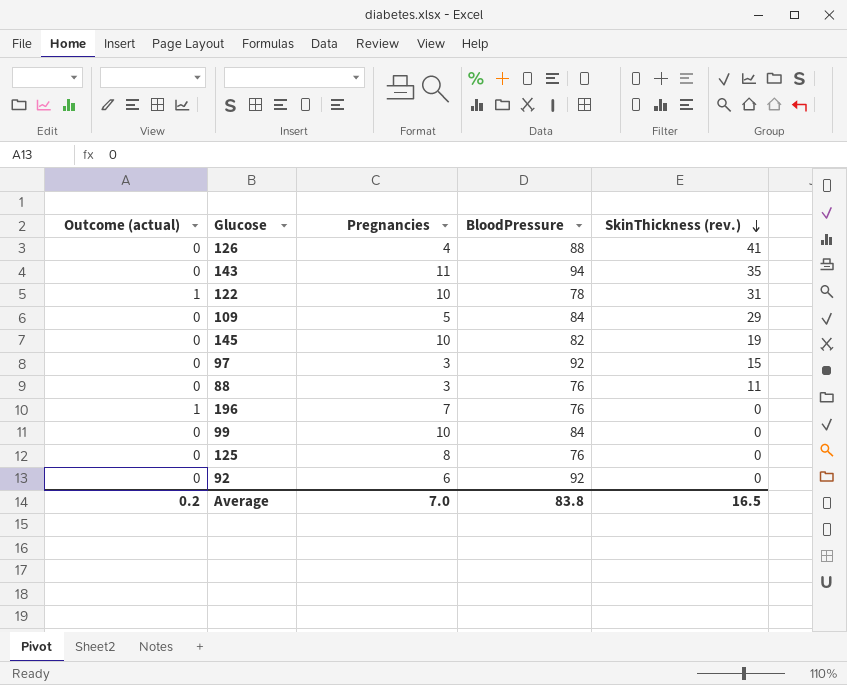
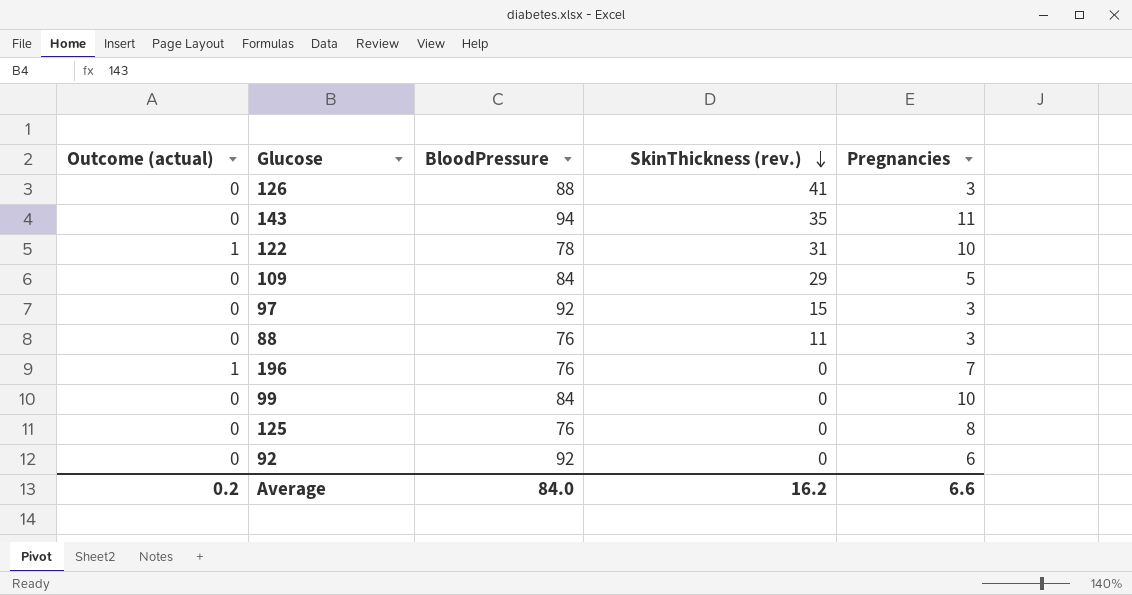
column Pregnancies | position: 3 -> 5
row 145: 0 | 10 | 82 | 19 -> none
126 | Pregnancies: 4 -> 3
Average | BloodPressure: 83.8 -> 84.0
Average | SkinThickness (rev.): 16.5 -> 16.2
Average | Pregnancies: 7.0 -> 6.6

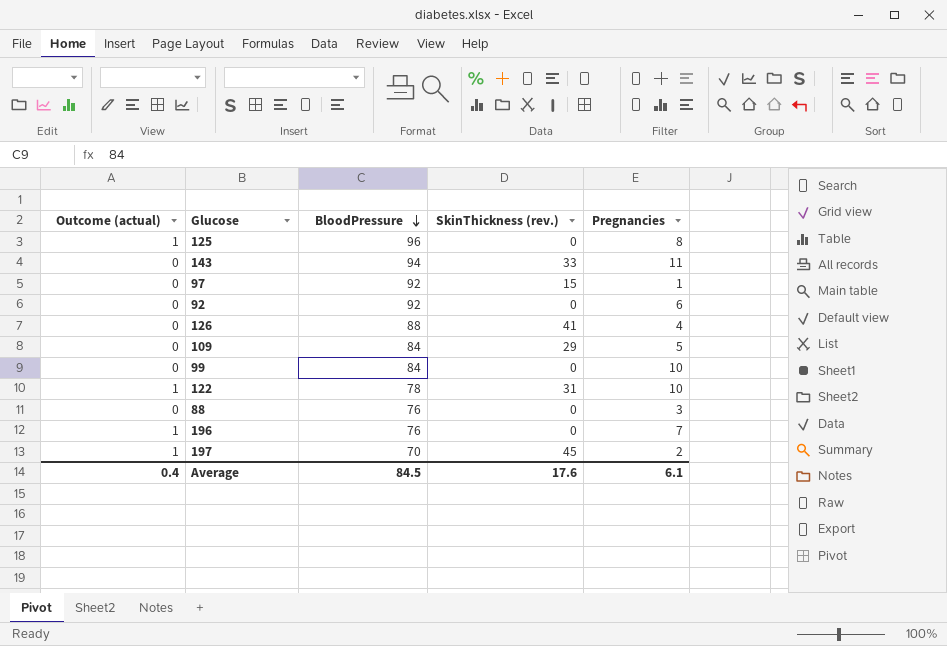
row order: SkinThickness (rev.) descending -> BloodPressure descending
125 | Outcome (actual): 0 -> 1
125 | BloodPressure: 76 -> 96
143 | SkinThickness (rev.): 35 -> 33
97 | Pregnancies: 3 -> 1
126 | Pregnancies: 3 -> 4
88 | SkinThickness (rev.): 11 -> 0
row 197: none -> 1 | 70 | 45 | 2
Average | Outcome (actual): 0.2 -> 0.4
Average | BloodPressure: 84.0 -> 84.5
Average | SkinThickness (rev.): 16.2 -> 17.6
Average | Pregnancies: 6.6 -> 6.1

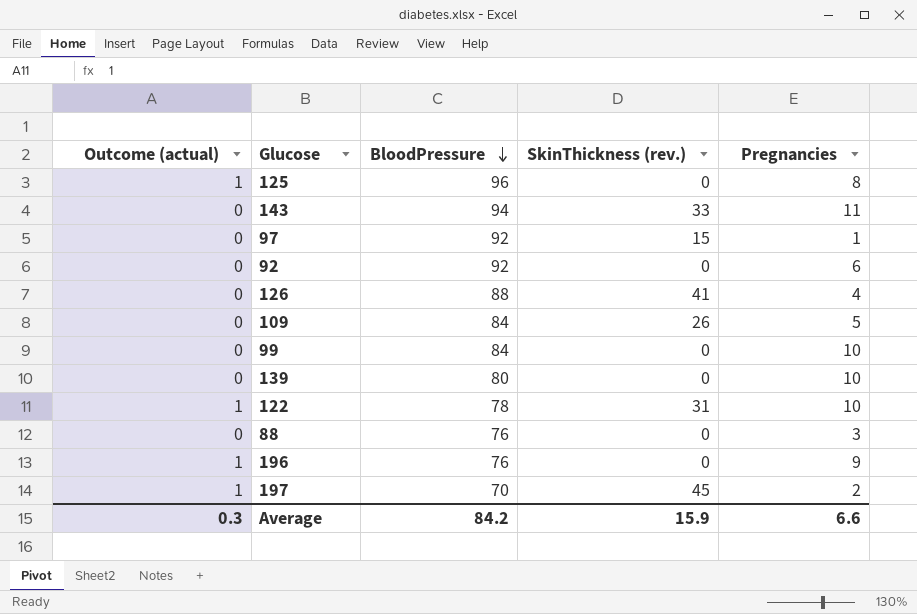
109 | SkinThickness (rev.): 29 -> 26
row 139: none -> 0 | 80 | 0 | 10
196 | Pregnancies: 7 -> 9
Average | Outcome (actual): 0.4 -> 0.3
Average | BloodPressure: 84.5 -> 84.2
Average | SkinThickness (rev.): 17.6 -> 15.9
Average | Pregnancies: 6.1 -> 6.6

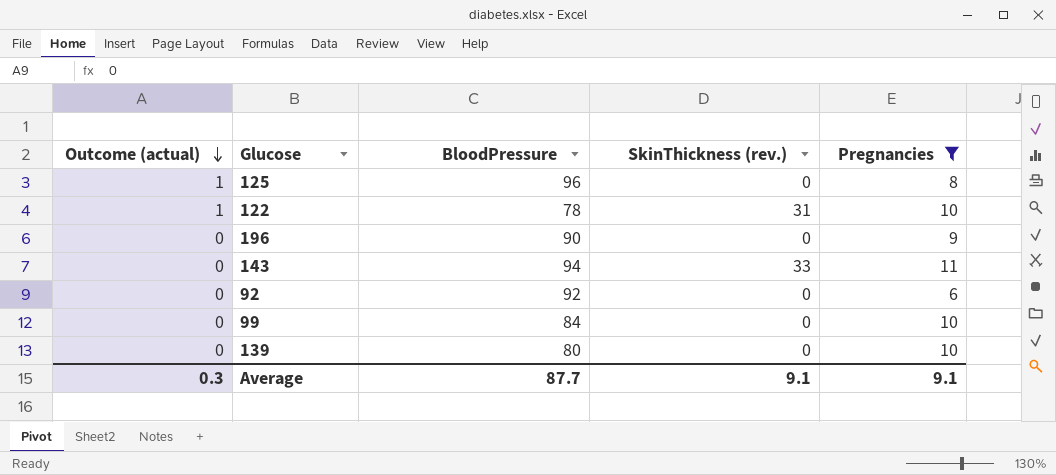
filter: none -> Pregnancies >= 6
row order: BloodPressure descending -> Outcome (actual) descending
196 | Outcome (actual): 1 -> 0
196 | BloodPressure: 76 -> 90
Average | BloodPressure: 84.2 -> 87.7
Average | SkinThickness (rev.): 15.9 -> 9.1
Average | Pregnancies: 6.6 -> 9.1

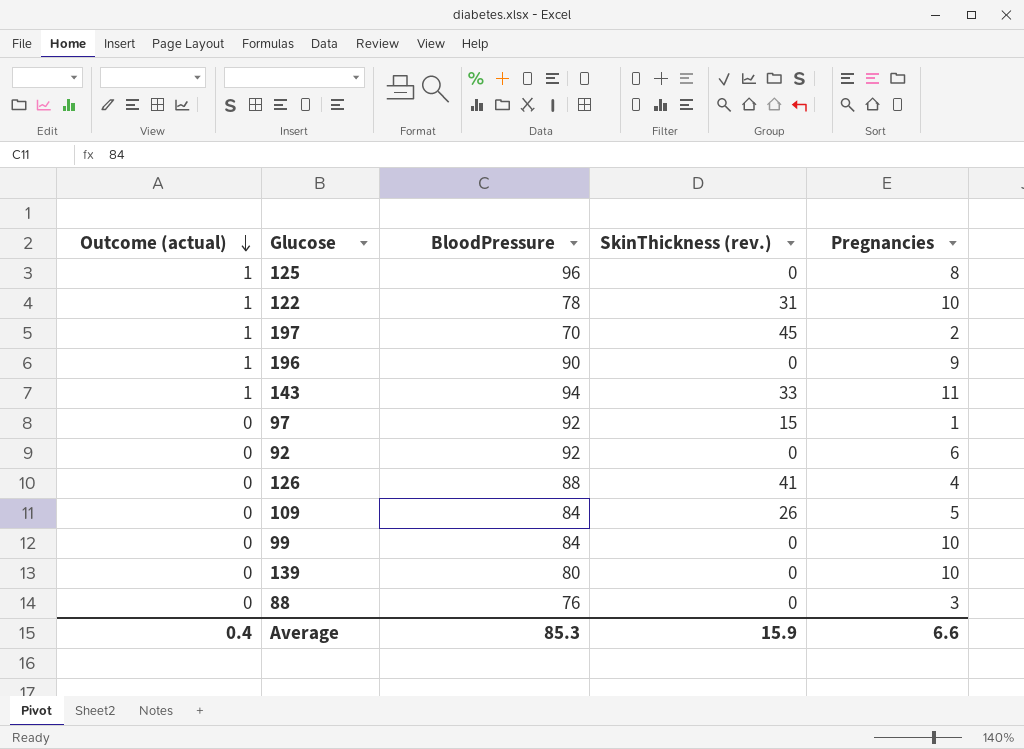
filter: Pregnancies >= 6 -> none
196 | Outcome (actual): 0 -> 1
143 | Outcome (actual): 0 -> 1
Average | Outcome (actual): 0.3 -> 0.4
Average | BloodPressure: 87.7 -> 85.3
Average | SkinThickness (rev.): 9.1 -> 15.9
Average | Pregnancies: 9.1 -> 6.6

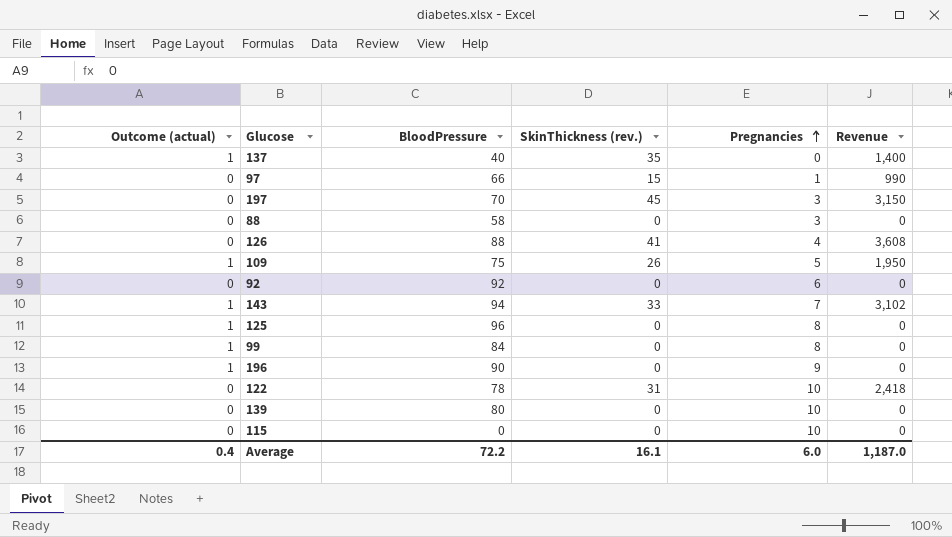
row order: Outcome (actual) descending -> Pregnancies ascending
column Revenue | formula: none -> [BloodPressure] * [SkinThickness (rev.)]
row 137: none -> 1 | 40 | 35 | 0 | 1,400
97 | BloodPressure: 92 -> 66
197 | Outcome (actual): 1 -> 0
197 | Pregnancies: 2 -> 3
88 | BloodPressure: 76 -> 58
109 | Outcome (actual): 0 -> 1
109 | BloodPressure: 84 -> 75
143 | Pregnancies: 11 -> 7
99 | Outcome (actual): 0 -> 1
99 | Pregnancies: 10 -> 8
122 | Outcome (actual): 1 -> 0
row 115: none -> 0 | 0 | 0 | 10 | 0
Average | BloodPressure: 85.3 -> 72.2
Average | SkinThickness (rev.): 15.9 -> 16.1
Average | Pregnancies: 6.6 -> 6.0

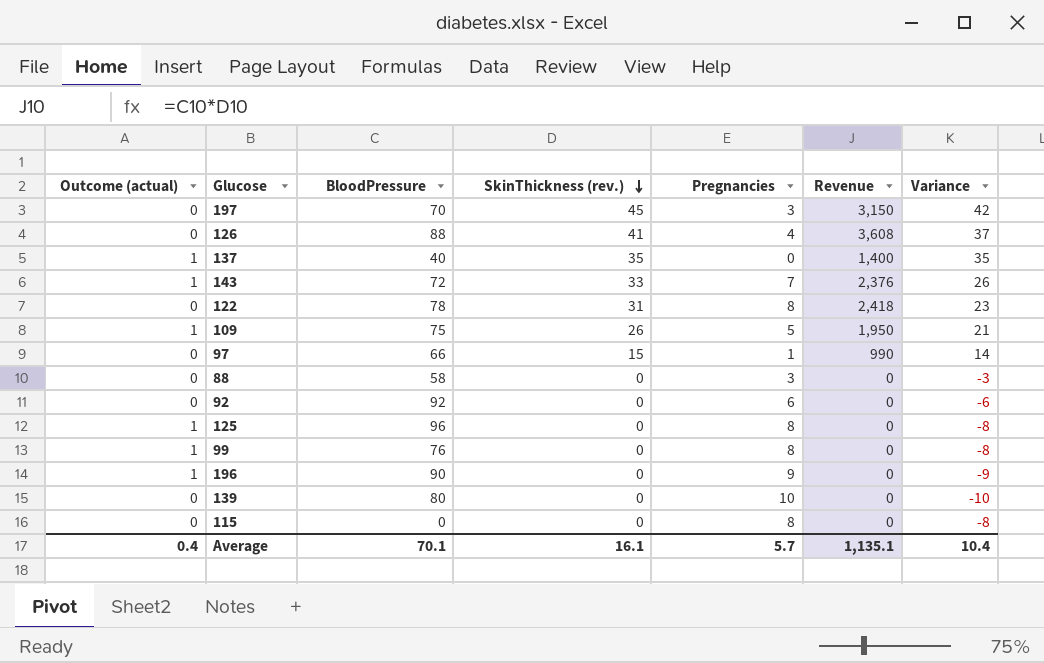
row order: Pregnancies ascending -> SkinThickness (rev.) descending
column Variance | formula: none -> [SkinThickness (rev.)] - [Pregnancies]
143 | BloodPressure: 94 -> 72
143 | Revenue: 3,102 -> 2,376
122 | Pregnancies: 10 -> 8
99 | BloodPressure: 84 -> 76
115 | Pregnancies: 10 -> 8
Average | BloodPressure: 72.2 -> 70.1
Average | Pregnancies: 6.0 -> 5.7
Average | Revenue: 1,187.0 -> 1,135.1

